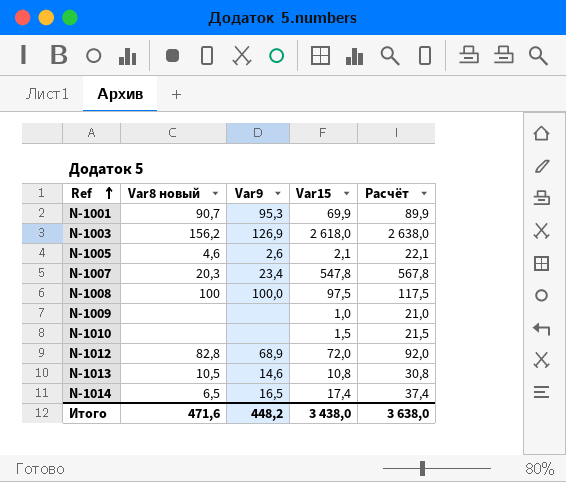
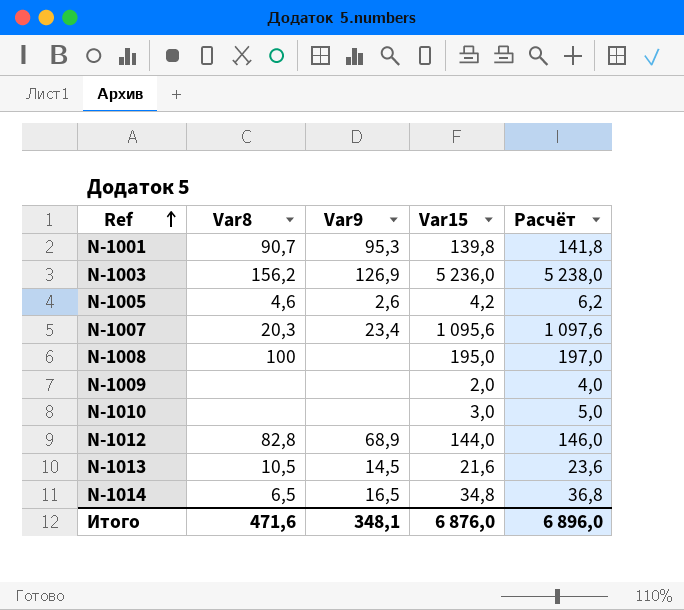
column name: Var8 новый -> Var8
column Расчёт | formula: [Var15] + 20 -> [Var15] + 2
N-1001 | Var15: 69,9 -> 139,8
N-1003 | Var15: 2 618,0 -> 5 236,0
N-1005 | Var15: 2,1 -> 4,2
N-1007 | Var15: 547,8 -> 1 095,6
N-1008 | Var9: 100,0 -> none
N-1008 | Var15: 97,5 -> 195,0
N-1009 | Var15: 1,0 -> 2,0
N-1010 | Var15: 1,5 -> 3,0
N-1012 | Var15: 72,0 -> 144,0
N-1013 | Var9: 14,6 -> 14,5
N-1013 | Var15: 10,8 -> 21,6
N-1014 | Var15: 17,4 -> 34,8
Итого | Var9: 448,2 -> 348,1
Итого | Var15: 3 438,0 -> 6 876,0
Итого | Расчёт: 3 638,0 -> 6 896,0

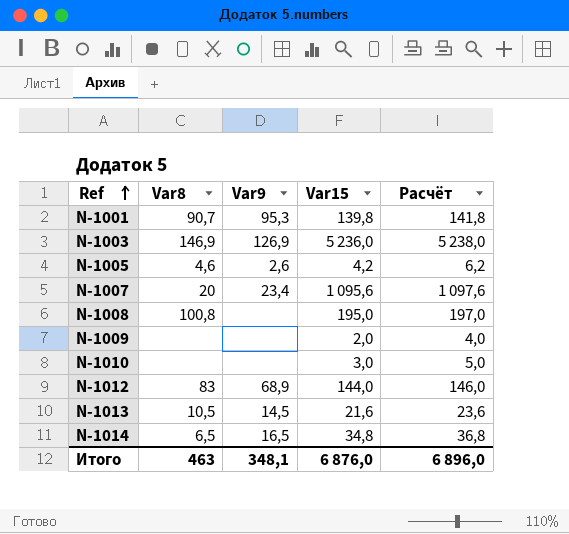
N-1003 | Var8: 156,2 -> 146,9
N-1007 | Var8: 20,3 -> 20
N-1008 | Var8: 100 -> 100,8
N-1012 | Var8: 82,8 -> 83
Итого | Var8: 471,6 -> 463

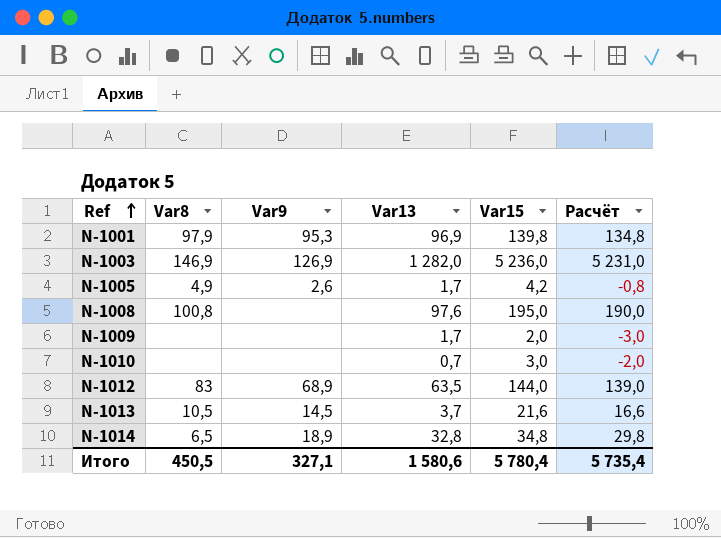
column Var13 | position: none -> 4
column Расчёт | formula: [Var15] + 2 -> [Var15] - 5
row N-1007: 20 | 23,4 | 1 095,6 | 1 097,6 -> none
N-1001 | Var8: 90,7 -> 97,9
N-1005 | Var8: 4,6 -> 4,9
N-1014 | Var9: 16,5 -> 18,9
Итого | Var8: 463 -> 450,5
Итого | Var9: 348,1 -> 327,1
Итого | Var15: 6 876,0 -> 5 780,4
Итого | Расчёт: 6 896,0 -> 5 735,4

